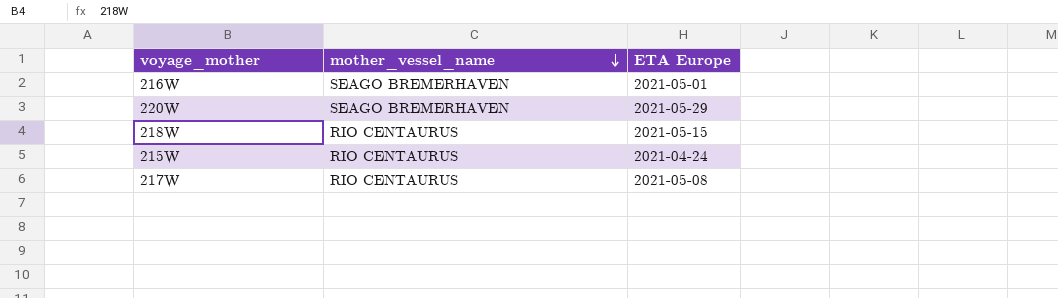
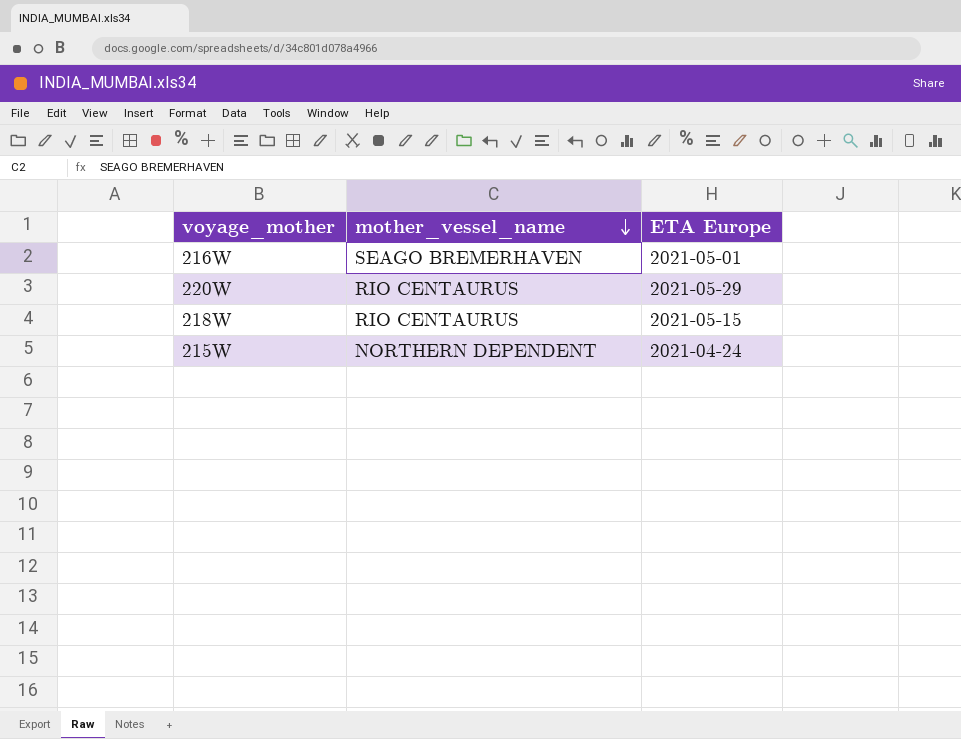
row 217W: RIO CENTAURUS | 2021-05-08 -> none
220W | mother_vessel_name: SEAGO BREMERHAVEN -> RIO CENTAURUS
215W | mother_vessel_name: RIO CENTAURUS -> NORTHERN DEPENDENT

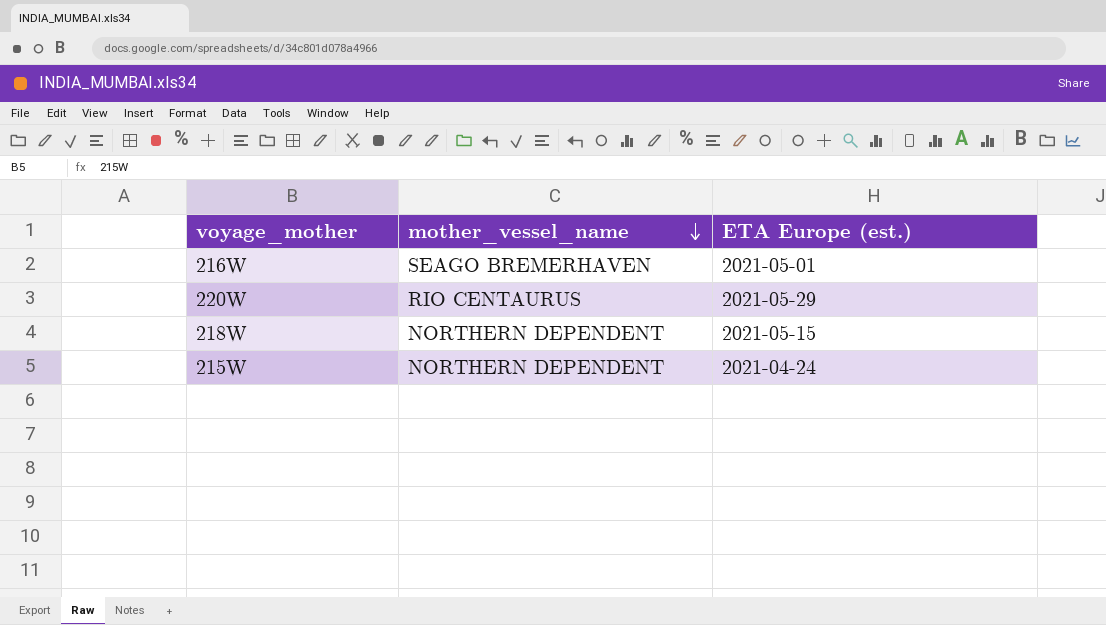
column name: ETA Europe -> ETA Europe (est.)
218W | mother_vessel_name: RIO CENTAURUS -> NORTHERN DEPENDENT

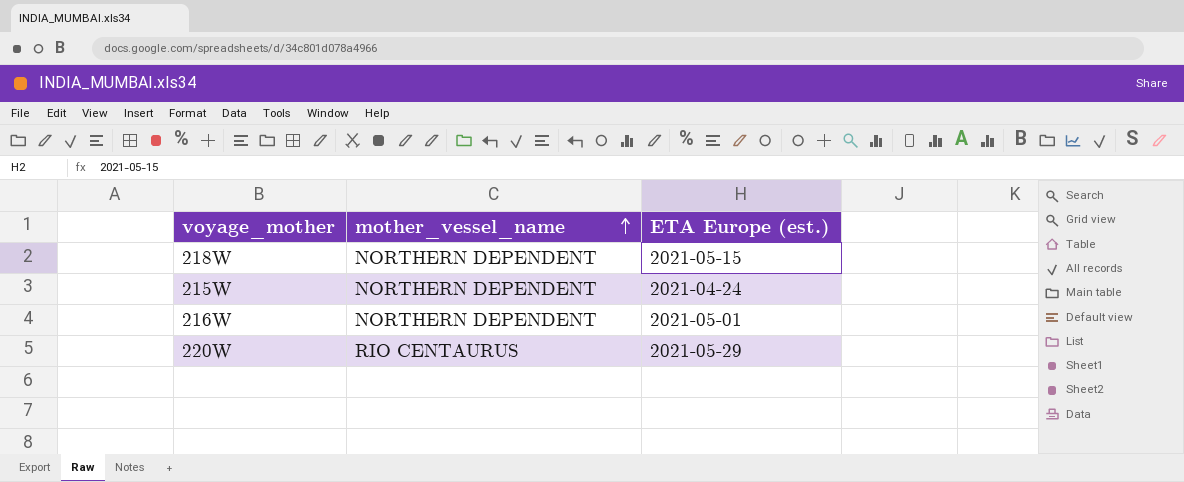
row order: mother_vessel_name descending -> mother_vessel_name ascending
216W | mother_vessel_name: SEAGO BREMERHAVEN -> NORTHERN DEPENDENT

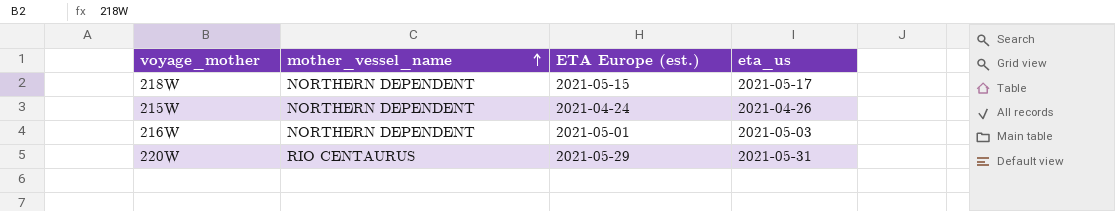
column eta_us | position: none -> 4

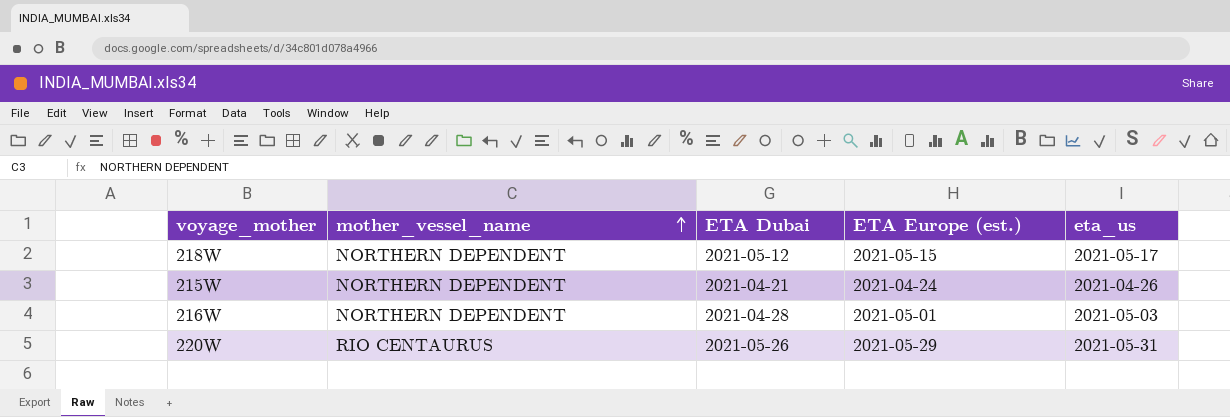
column ETA Dubai | position: none -> 3

